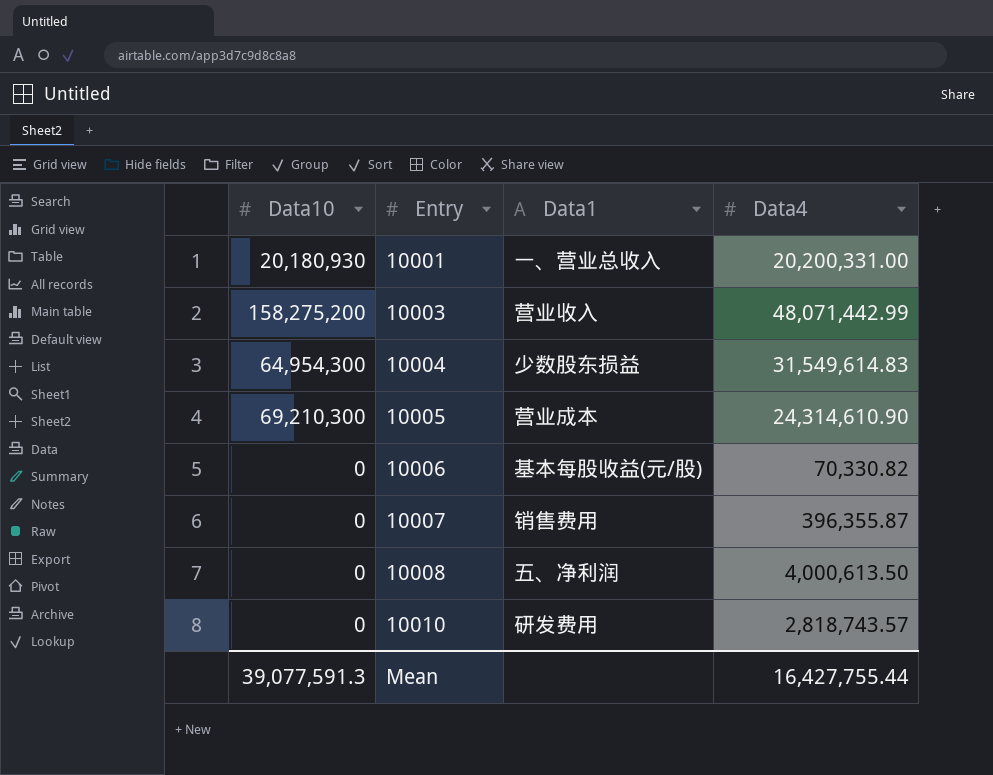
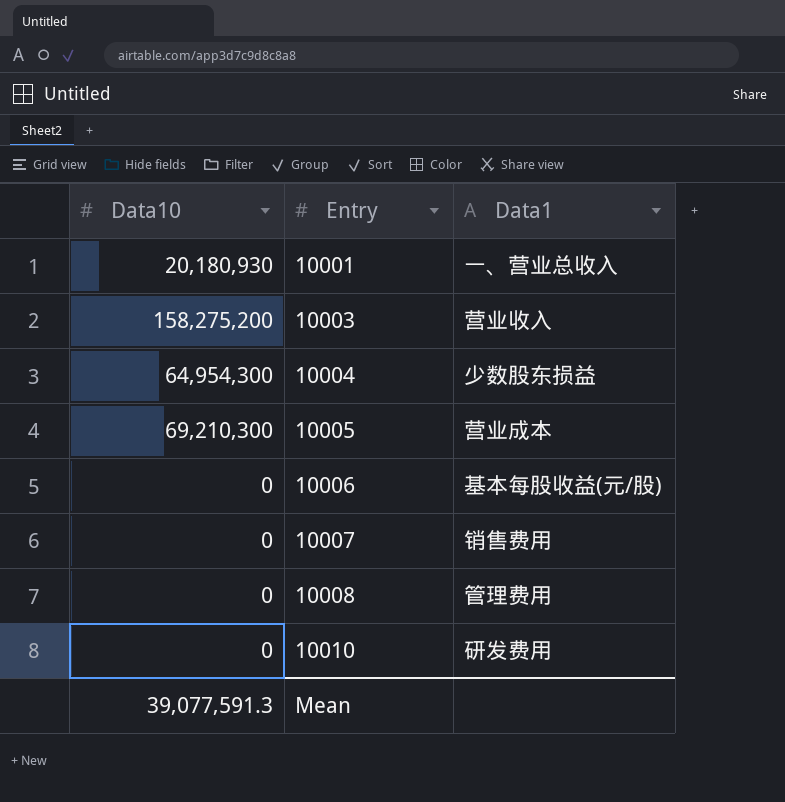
column Data4 | position: 4 -> none
10008 | Data1: 五、净利润 -> 管理费用

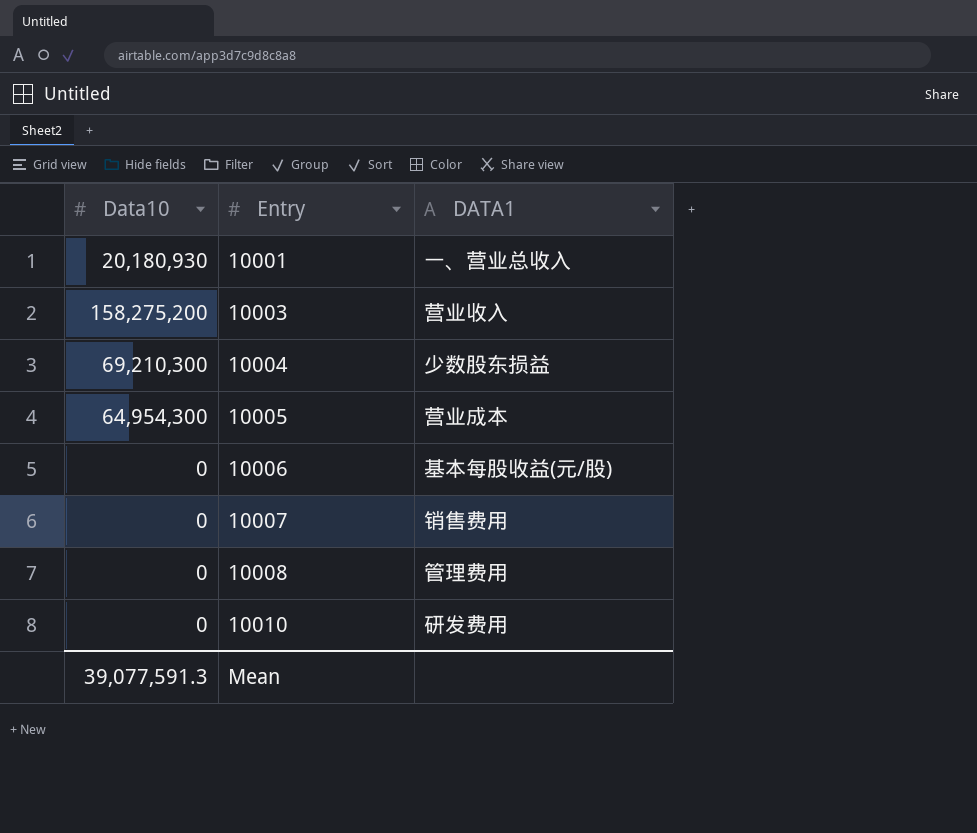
column name: Data1 -> DATA1
10004 | Data10: 64,954,300 -> 69,210,300
10005 | Data10: 69,210,300 -> 64,954,300

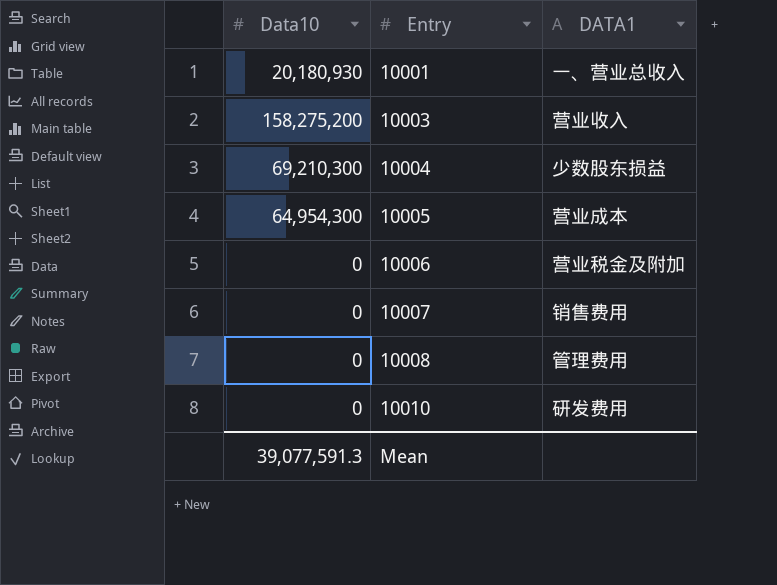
10006 | DATA1: 基本每股收益(元/股) -> 营业税金及附加

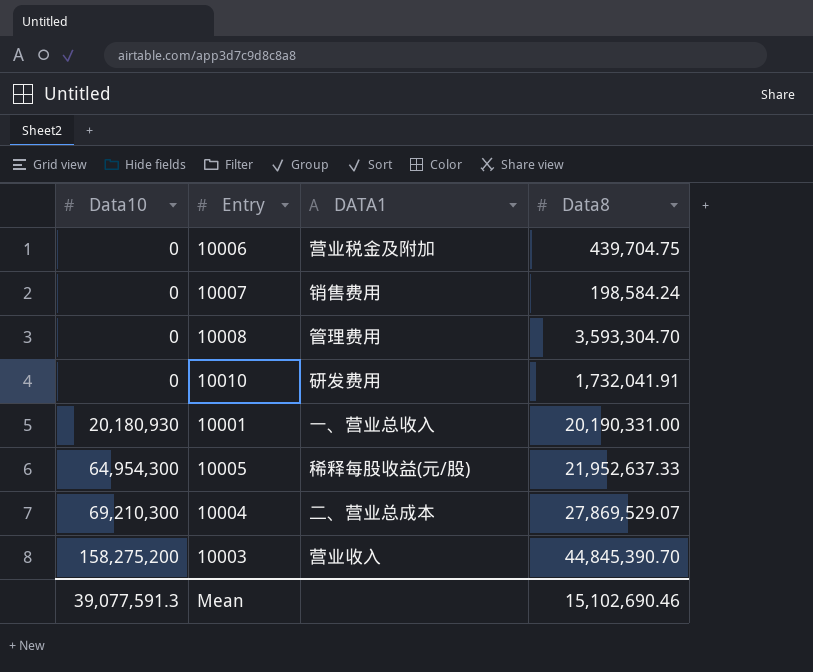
row order: Entry ascending -> Data10 ascending
column Data8 | position: none -> 4
10005 | DATA1: 营业成本 -> 稀释每股收益(元/股)
10004 | DATA1: 少数股东损益 -> 二、营业总成本

